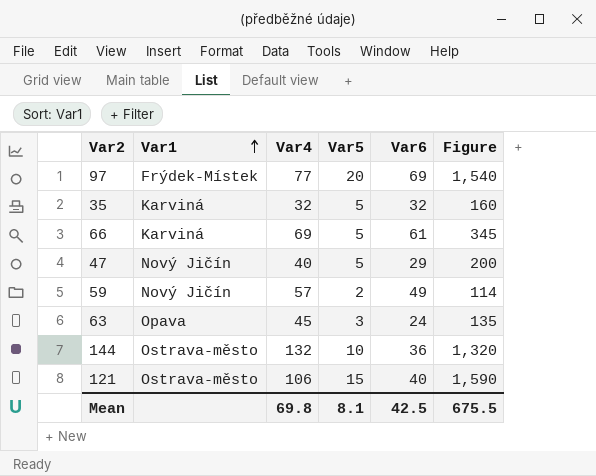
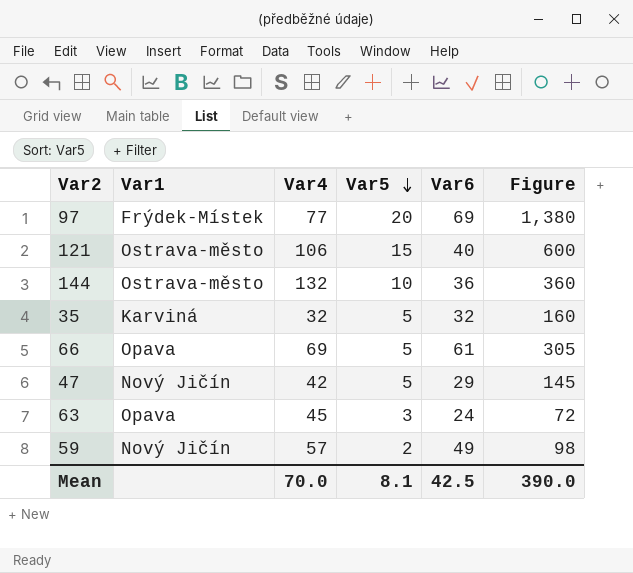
row order: Var1 ascending -> Var5 descending
column Figure | formula: [Var4] * [Var5] -> [Var5] * [Var6]
66 | Var1: Karviná -> Opava
47 | Var4: 40 -> 42
Mean | Var4: 69.8 -> 70.0
Mean | Figure: 675.5 -> 390.0

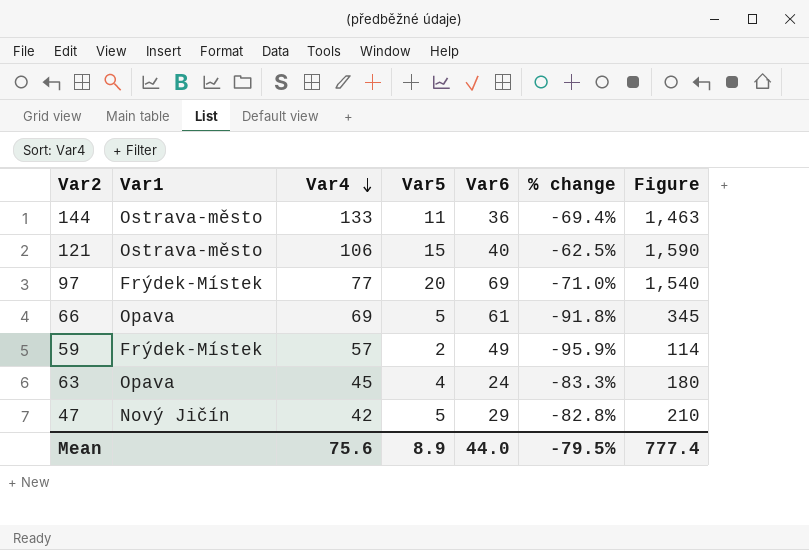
row order: Var5 descending -> Var4 descending
column % change | formula: none -> ([Var5] - [Var6]) / [Var6]
column Figure | formula: [Var5] * [Var6] -> [Var4] * [Var5]
row 35: Karviná | 32 | 5 | 32 | 160 -> none
144 | Var4: 132 -> 133
144 | Var5: 10 -> 11
59 | Var1: Nový Jičín -> Frýdek-Místek
63 | Var5: 3 -> 4
Mean | Var4: 70.0 -> 75.6
Mean | Var5: 8.1 -> 8.9
Mean | Var6: 42.5 -> 44.0
Mean | Figure: 390.0 -> 777.4

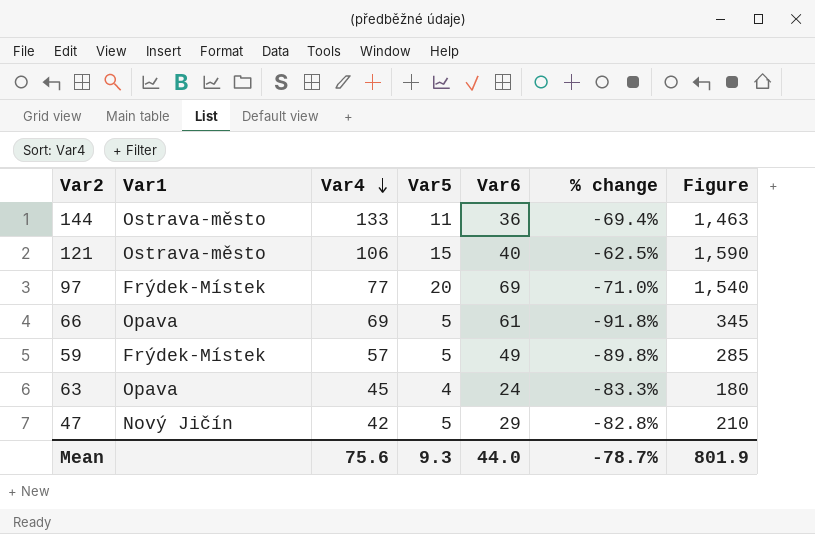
59 | Var5: 2 -> 5
59 | % change: -95.9% -> -89.8%
59 | Figure: 114 -> 285
Mean | Var5: 8.9 -> 9.3
Mean | % change: -79.5% -> -78.7%
Mean | Figure: 777.4 -> 801.9

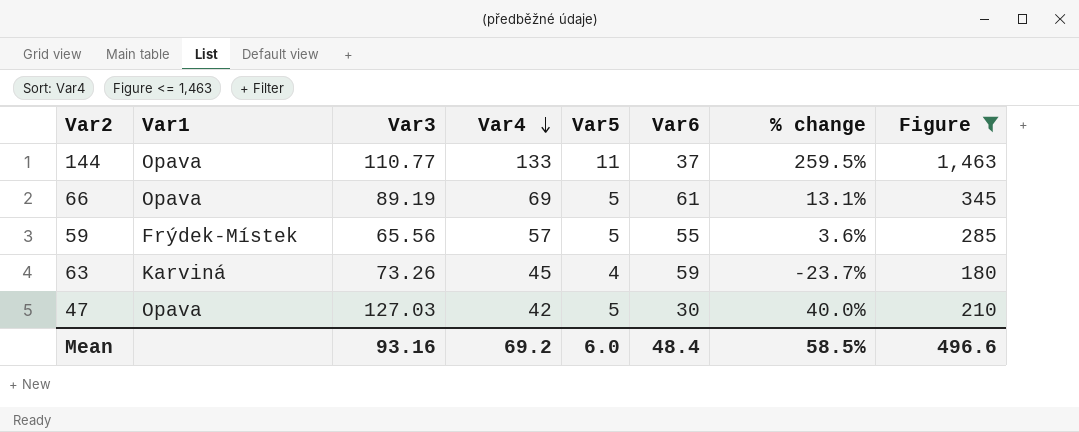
filter: none -> Figure <= 1,463
column Var3 | position: none -> 3
column % change | formula: ([Var5] - [Var6]) / [Var6] -> ([Var4] - [Var6]) / [Var6]
144 | Var1: Ostrava-město -> Opava
144 | Var6: 36 -> 37
59 | Var6: 49 -> 55
63 | Var1: Opava -> Karviná
63 | Var6: 24 -> 59
47 | Var1: Nový Jičín -> Opava
47 | Var6: 29 -> 30
Mean | Var4: 75.6 -> 69.2
Mean | Var5: 9.3 -> 6.0
Mean | Var6: 44.0 -> 48.4
Mean | % change: -78.7% -> 58.5%
Mean | Figure: 801.9 -> 496.6

